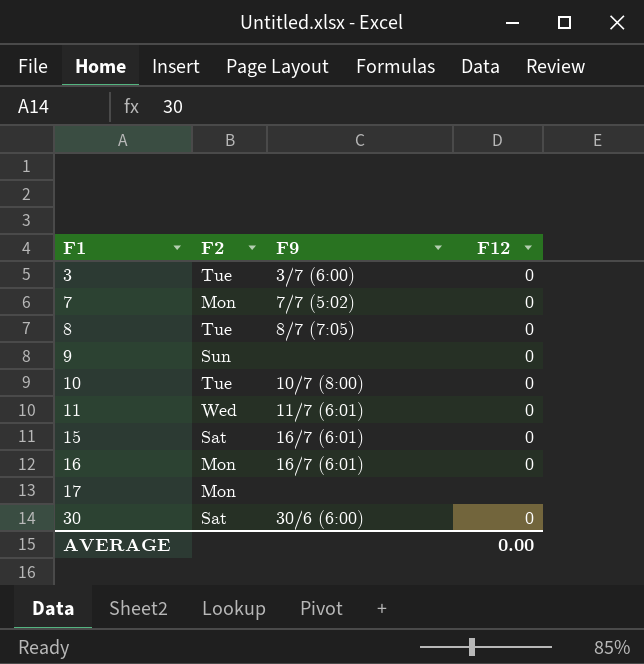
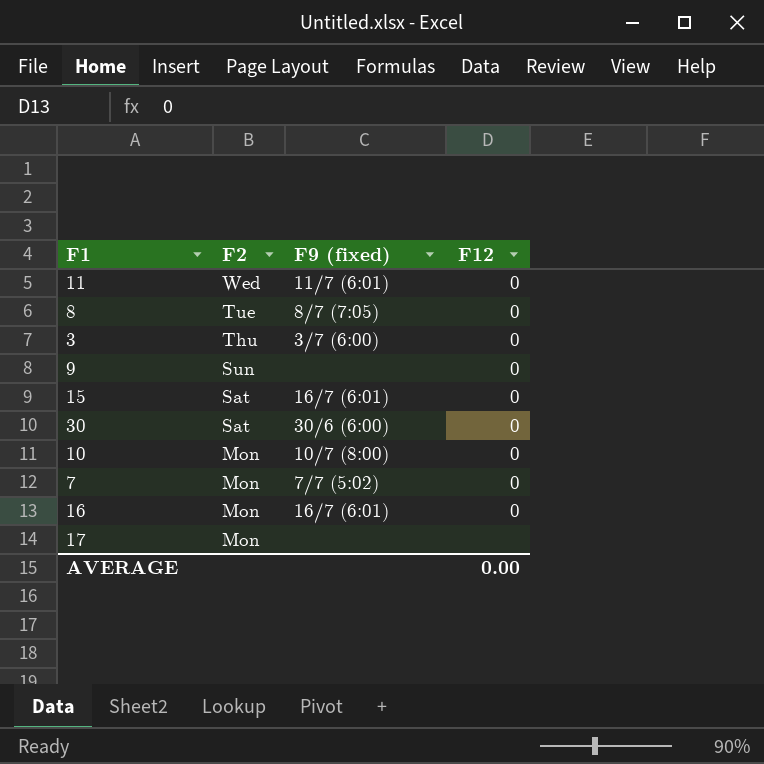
row order: F1 ascending -> F2 descending
column name: F9 -> F9 (fixed)
3 | F2: Tue -> Thu
10 | F2: Tue -> Mon

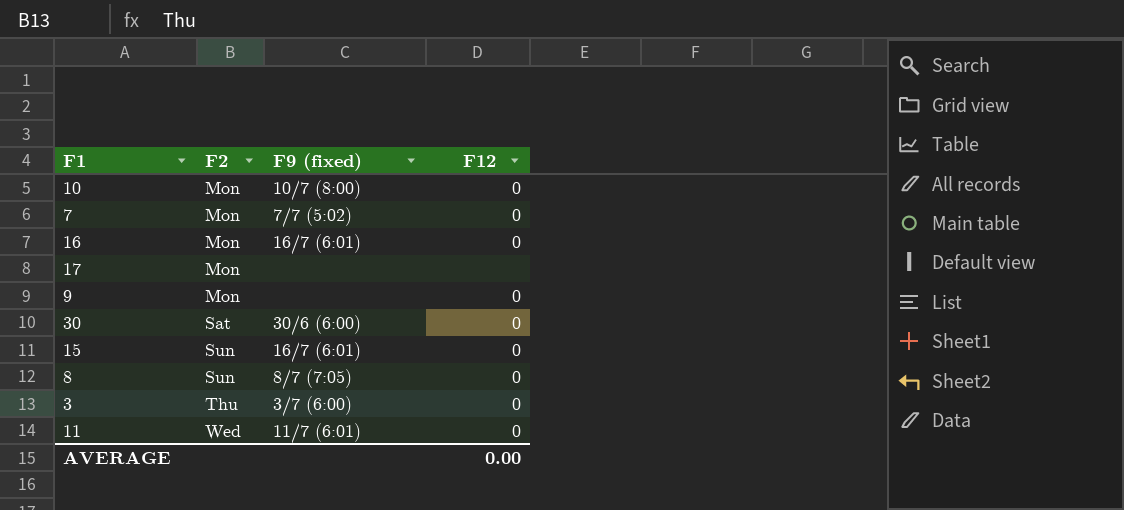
row order: F2 descending -> F2 ascending
9 | F2: Sun -> Mon
15 | F2: Sat -> Sun
8 | F2: Tue -> Sun

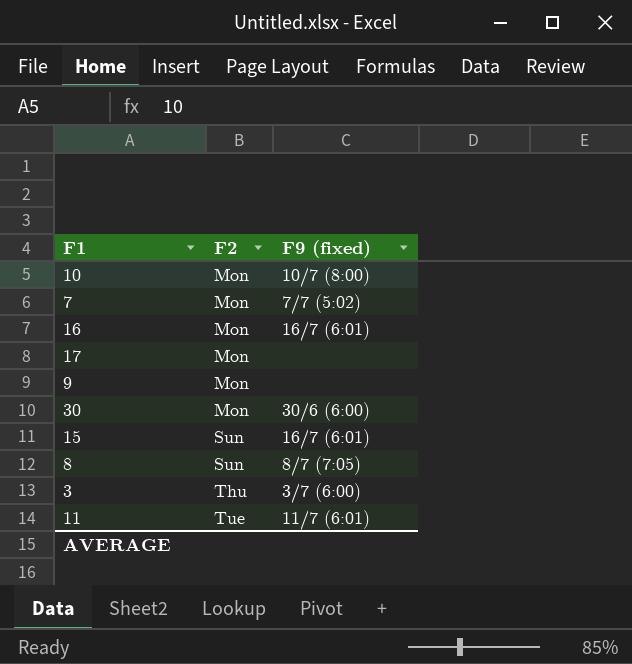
column F12 | position: 4 -> none
30 | F2: Sat -> Mon
11 | F2: Wed -> Tue

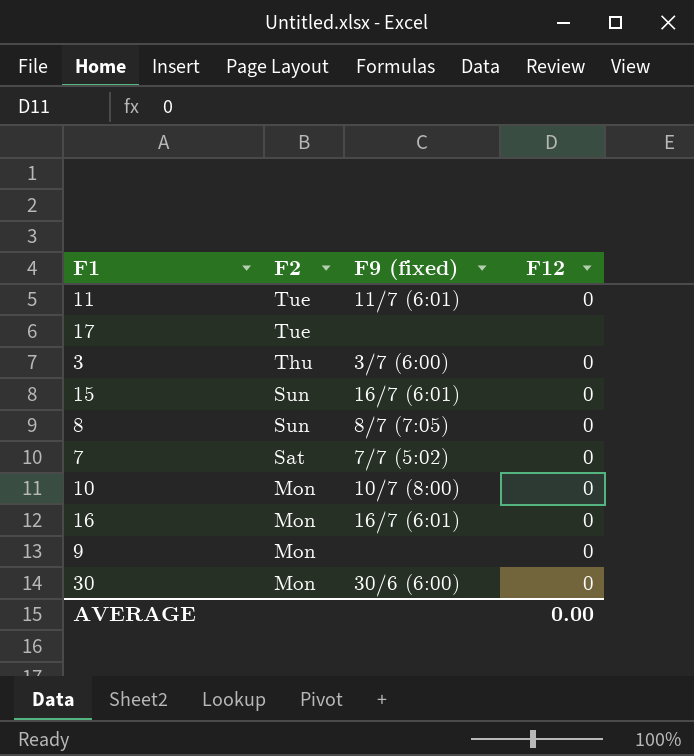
row order: F2 ascending -> F2 descending
column F12 | position: none -> 4
17 | F2: Mon -> Tue
7 | F2: Mon -> Sat

